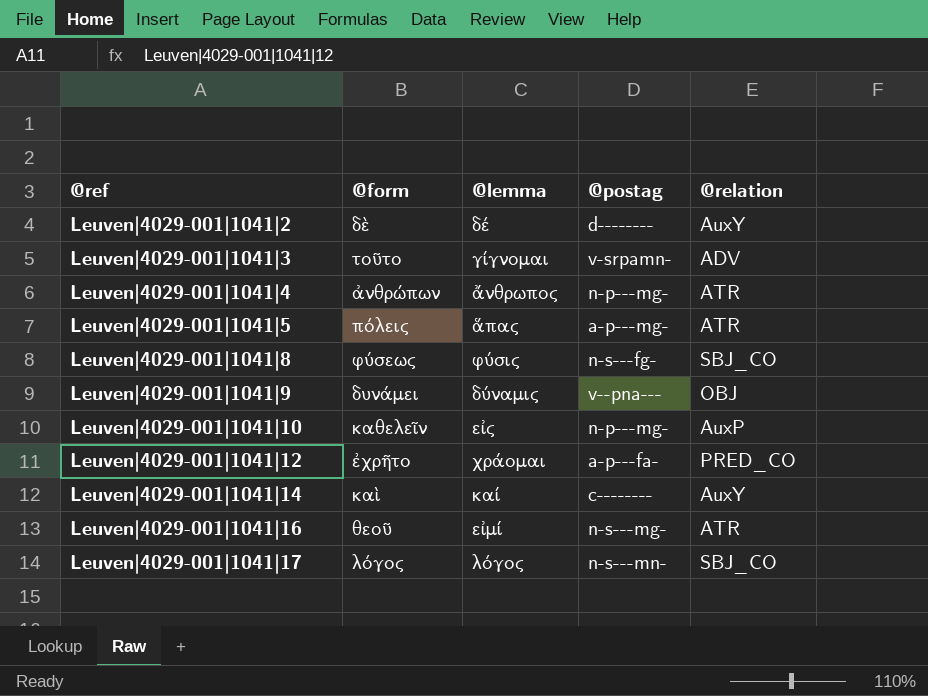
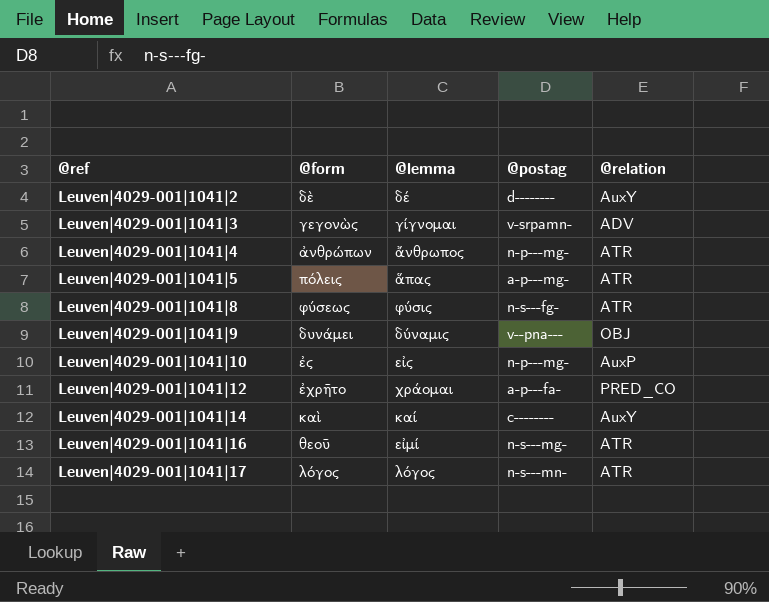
Leuven|4029-001|1041|3 | @form: τοῦτο -> γεγονὼς
Leuven|4029-001|1041|8 | @relation: SBJ_CO -> ATR
Leuven|4029-001|1041|10 | @form: καθελεῖν -> ἐς
Leuven|4029-001|1041|17 | @relation: SBJ_CO -> ATR

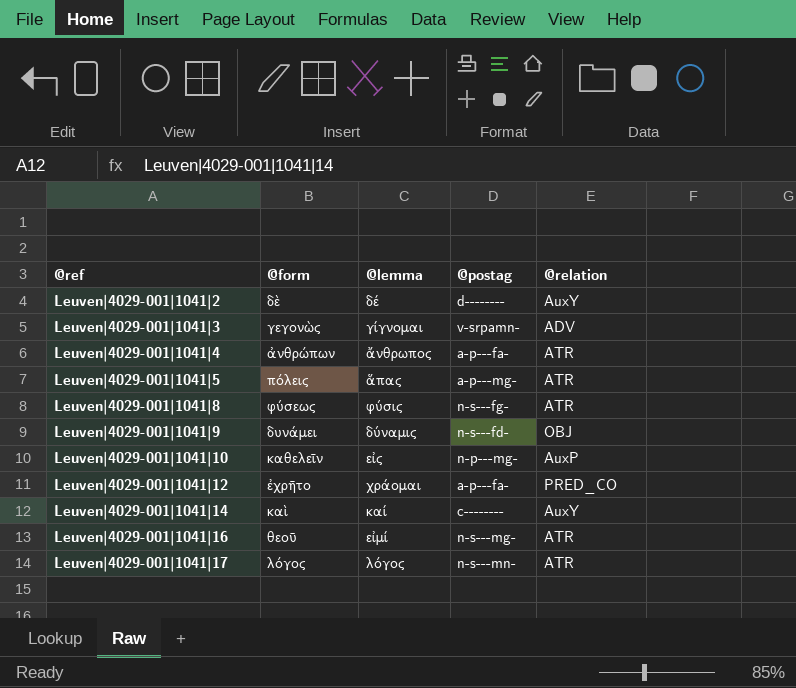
Leuven|4029-001|1041|4 | @postag: n-p---mg- -> a-p---fa-
Leuven|4029-001|1041|9 | @postag: v--pna--- -> n-s---fd-
Leuven|4029-001|1041|10 | @form: ἐς -> καθελεῖν

